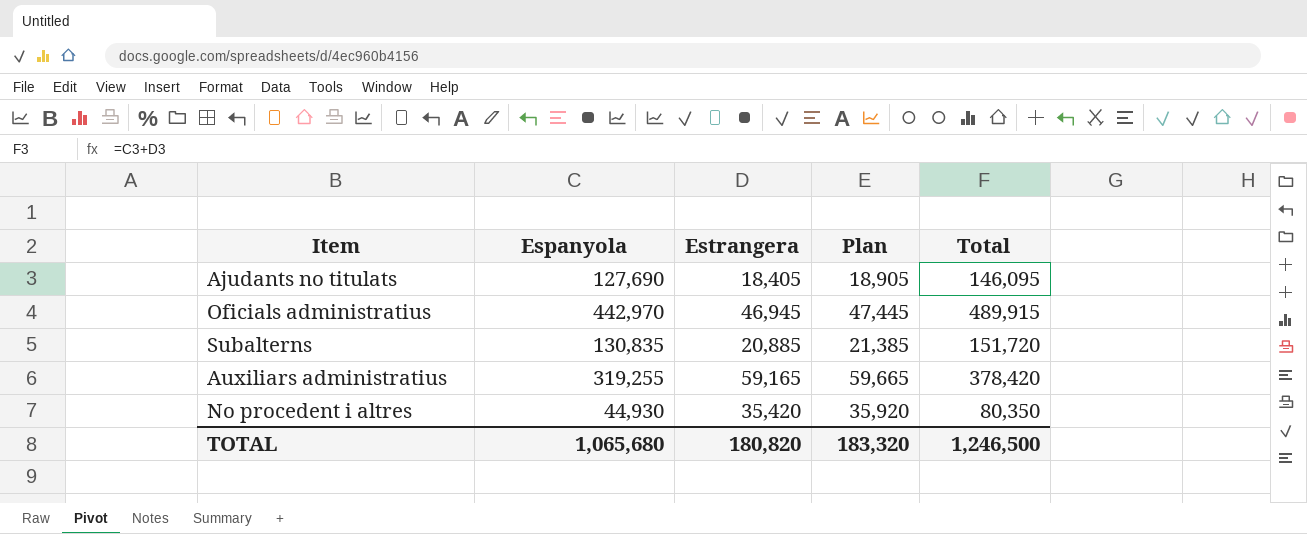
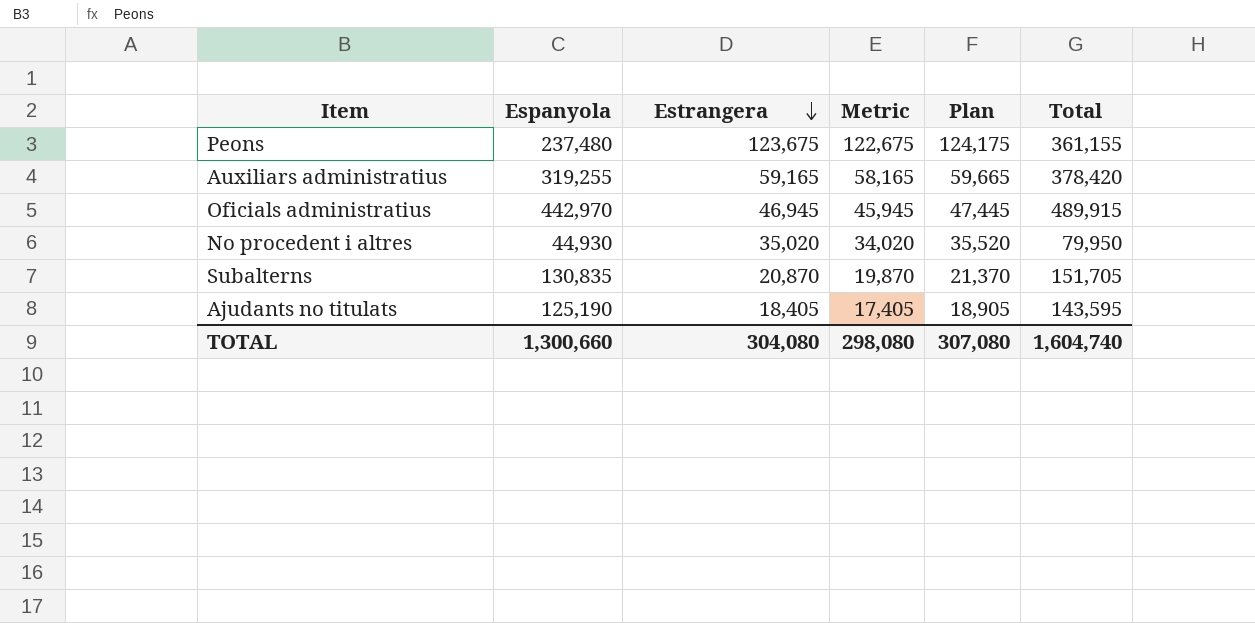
row order: none -> Estrangera descending
column Metric | formula: none -> [Estrangera] - 1000
row Peons: none -> 237,480 | 123,675 | 122,675 | 124,175 | 361,155
No procedent i altres | Estrangera: 35,420 -> 35,020
No procedent i altres | Plan: 35,920 -> 35,520
No procedent i altres | Total: 80,350 -> 79,950
Subalterns | Estrangera: 20,885 -> 20,870
Subalterns | Plan: 21,385 -> 21,370
Subalterns | Total: 151,720 -> 151,705
Ajudants no titulats | Espanyola: 127,690 -> 125,190
Ajudants no titulats | Total: 146,095 -> 143,595
TOTAL | Espanyola: 1,065,680 -> 1,300,660
TOTAL | Estrangera: 180,820 -> 304,080
TOTAL | Plan: 183,320 -> 307,080
TOTAL | Total: 1,246,500 -> 1,604,740

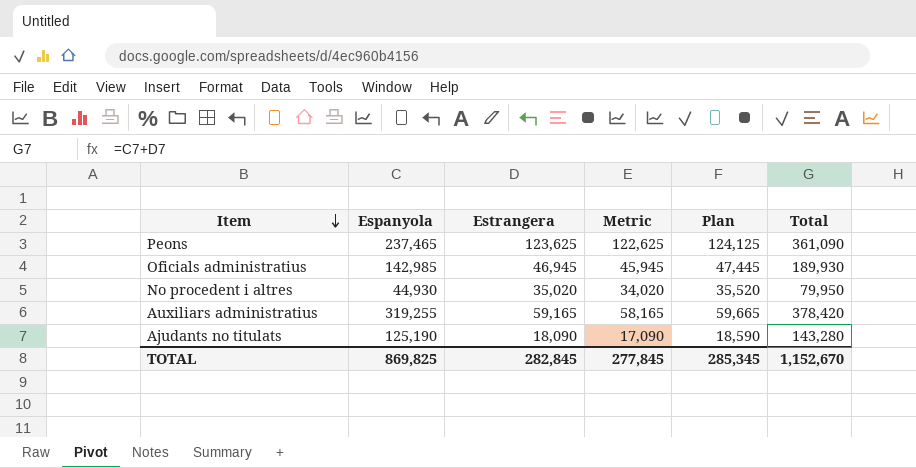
row order: Estrangera descending -> Item descending
row Subalterns: 130,835 | 20,870 | 19,870 | 21,370 | 151,705 -> none
Peons | Espanyola: 237,480 -> 237,465
Peons | Estrangera: 123,675 -> 123,625
Peons | Metric: 122,675 -> 122,625
Peons | Plan: 124,175 -> 124,125
Peons | Total: 361,155 -> 361,090
Oficials administratius | Espanyola: 442,970 -> 142,985
Oficials administratius | Total: 489,915 -> 189,930
Ajudants no titulats | Estrangera: 18,405 -> 18,090
Ajudants no titulats | Metric: 17,405 -> 17,090
Ajudants no titulats | Plan: 18,905 -> 18,590
Ajudants no titulats | Total: 143,595 -> 143,280
TOTAL | Espanyola: 1,300,660 -> 869,825
TOTAL | Estrangera: 304,080 -> 282,845
TOTAL | Metric: 298,080 -> 277,845
TOTAL | Plan: 307,080 -> 285,345
TOTAL | Total: 1,604,740 -> 1,152,670

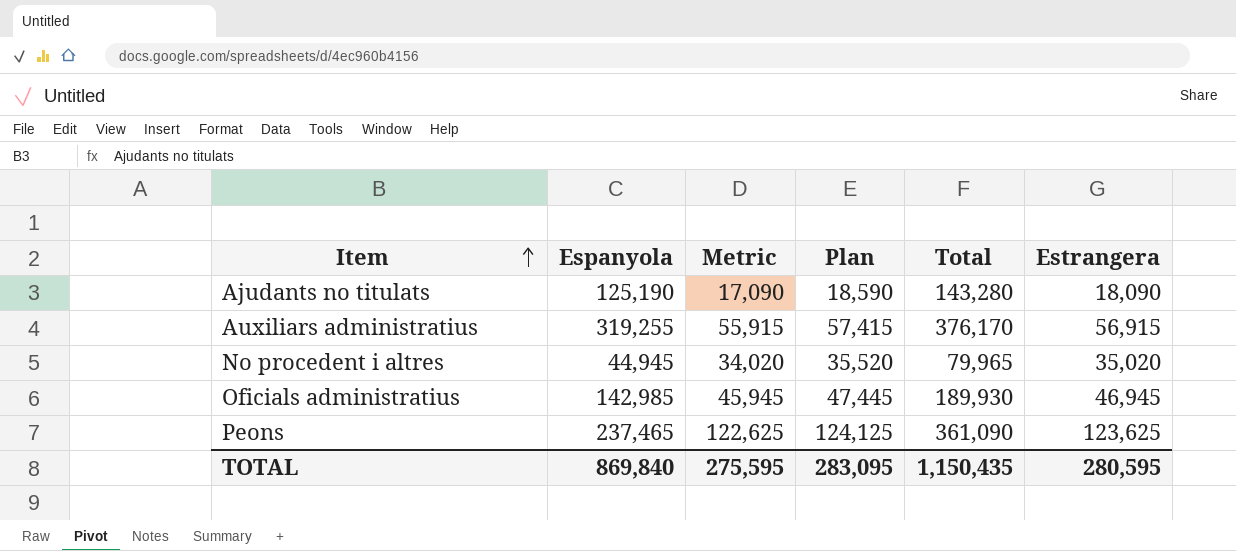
row order: Item descending -> Item ascending
column Estrangera | position: 3 -> 6
Auxiliars administratius | Metric: 58,165 -> 55,915
Auxiliars administratius | Plan: 59,665 -> 57,415
Auxiliars administratius | Total: 378,420 -> 376,170
Auxiliars administratius | Estrangera: 59,165 -> 56,915
No procedent i altres | Espanyola: 44,930 -> 44,945
No procedent i altres | Total: 79,950 -> 79,965
TOTAL | Espanyola: 869,825 -> 869,840
TOTAL | Metric: 277,845 -> 275,595
TOTAL | Plan: 285,345 -> 283,095
TOTAL | Total: 1,152,670 -> 1,150,435
TOTAL | Estrangera: 282,845 -> 280,595

